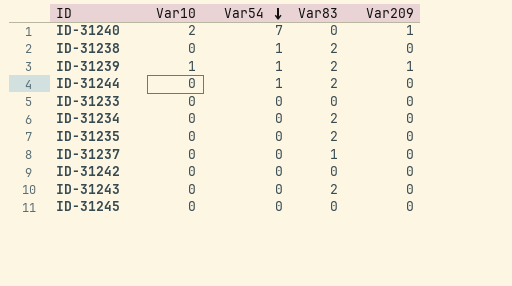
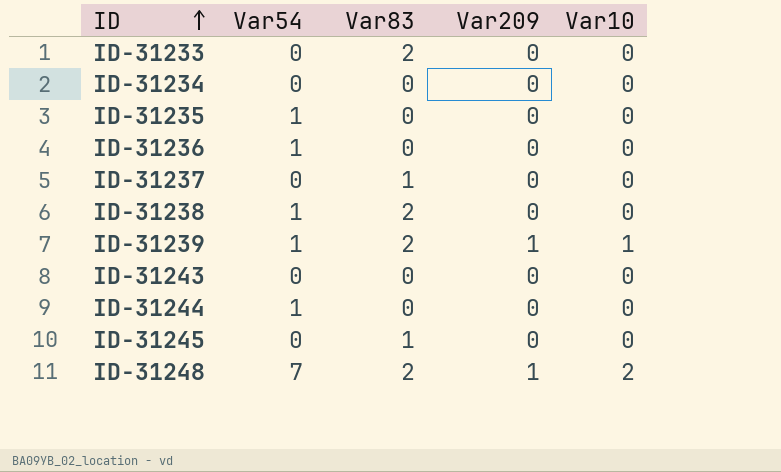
row order: Var54 descending -> ID ascending
column Var10 | position: 2 -> 5
row ID-31240: 2 | 7 | 0 | 1 -> none
row ID-31242: 0 | 0 | 0 | 0 -> none
ID-31233 | Var83: 0 -> 2
ID-31234 | Var83: 2 -> 0
ID-31235 | Var54: 0 -> 1
ID-31235 | Var83: 2 -> 0
row ID-31236: none -> 1 | 0 | 0 | 0
ID-31243 | Var83: 2 -> 0
ID-31244 | Var83: 2 -> 0
ID-31245 | Var83: 0 -> 1
row ID-31248: none -> 7 | 2 | 1 | 2

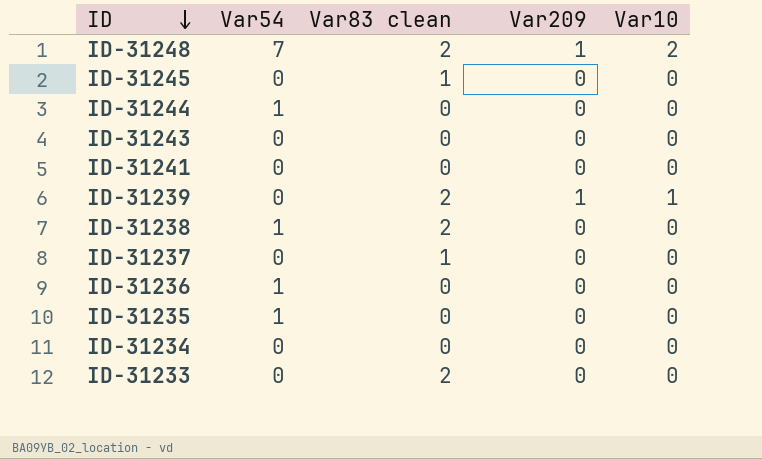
row order: ID ascending -> ID descending
column name: Var83 -> Var83 clean
row ID-31241: none -> 0 | 0 | 0 | 0
ID-31239 | Var54: 1 -> 0

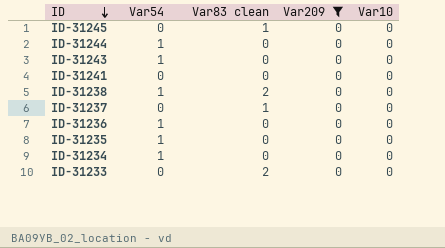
filter: none -> Var209 = 0
ID-31243 | Var54: 0 -> 1
ID-31234 | Var54: 0 -> 1

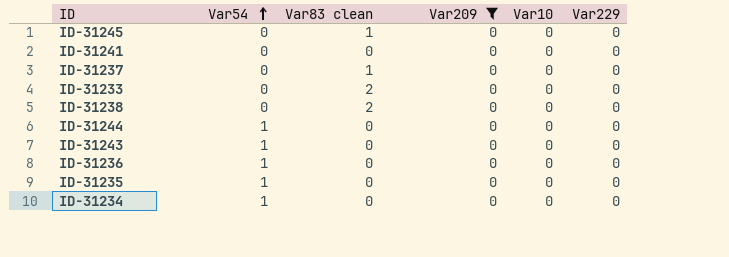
row order: ID descending -> Var54 ascending
column Var229 | position: none -> 6
ID-31238 | Var54: 1 -> 0

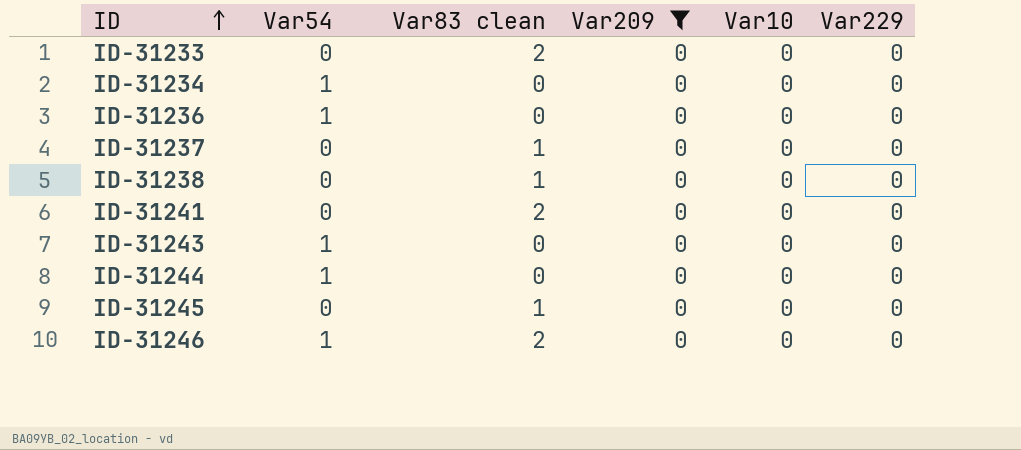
row order: Var54 ascending -> ID ascending
row ID-31235: 1 | 0 | 0 | 0 | 0 -> none
ID-31238 | Var83 clean: 2 -> 1
ID-31241 | Var83 clean: 0 -> 2
row ID-31246: none -> 1 | 2 | 0 | 0 | 0

